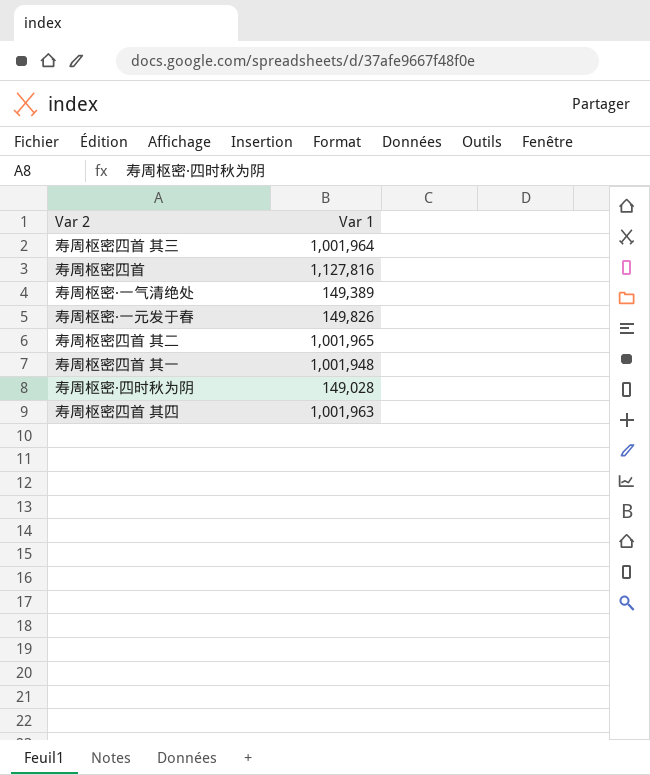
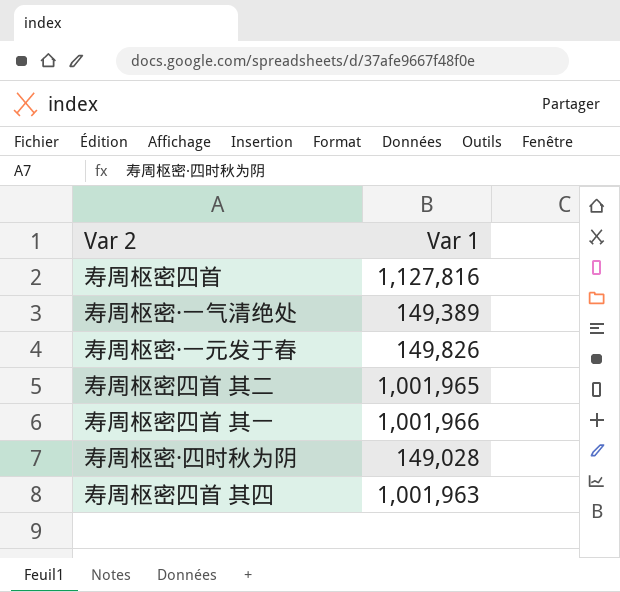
row 寿周枢密四首 其三: 1,001,964 -> none
寿周枢密四首 其一 | Var 1: 1,001,948 -> 1,001,966

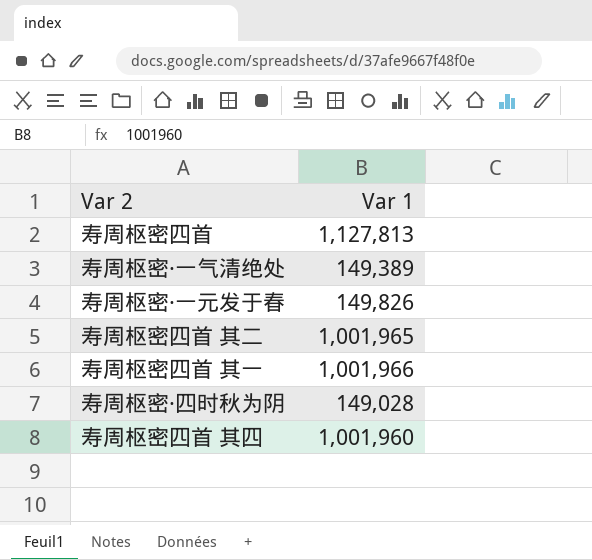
寿周枢密四首 | Var 1: 1,127,816 -> 1,127,813
寿周枢密四首 其四 | Var 1: 1,001,963 -> 1,001,960

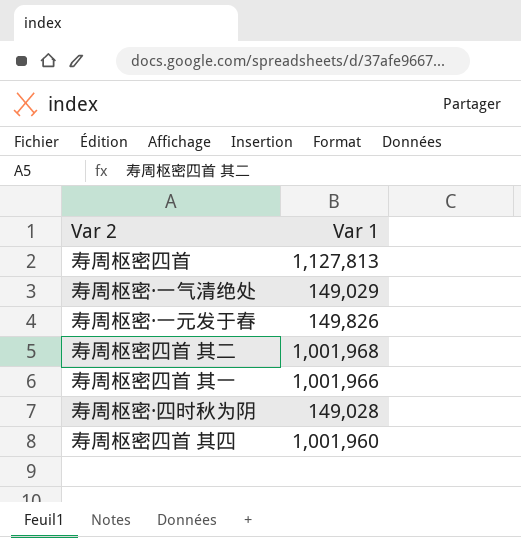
寿周枢密·一气清绝处 | Var 1: 149,389 -> 149,029
寿周枢密四首 其二 | Var 1: 1,001,965 -> 1,001,968

